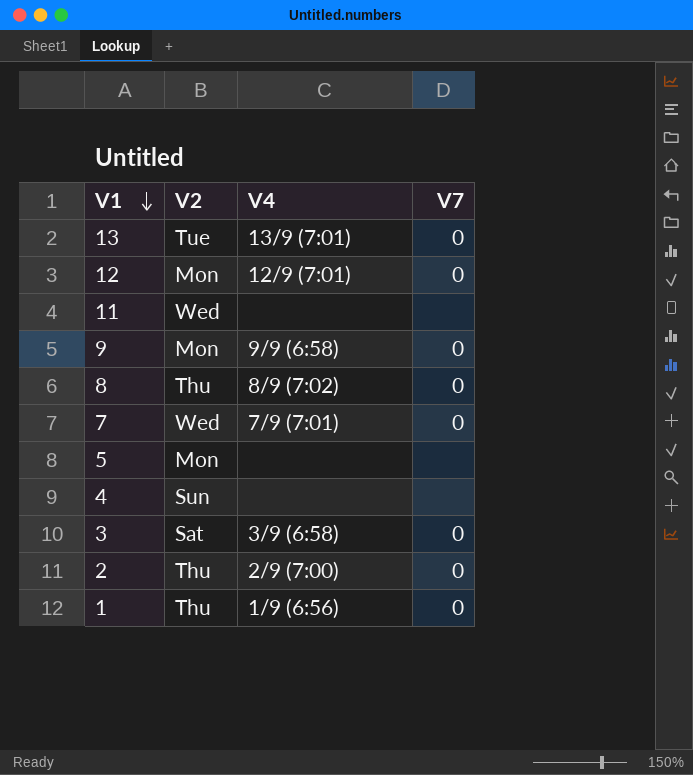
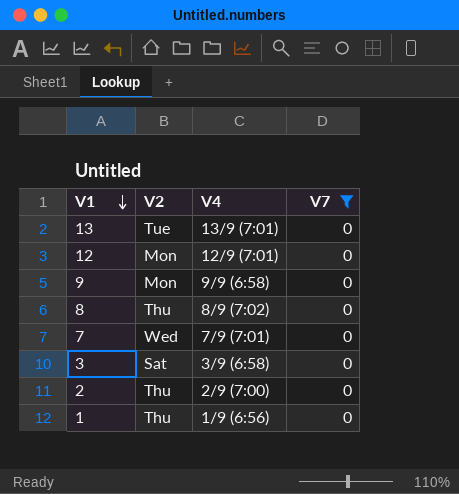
filter: none -> V7 = 0

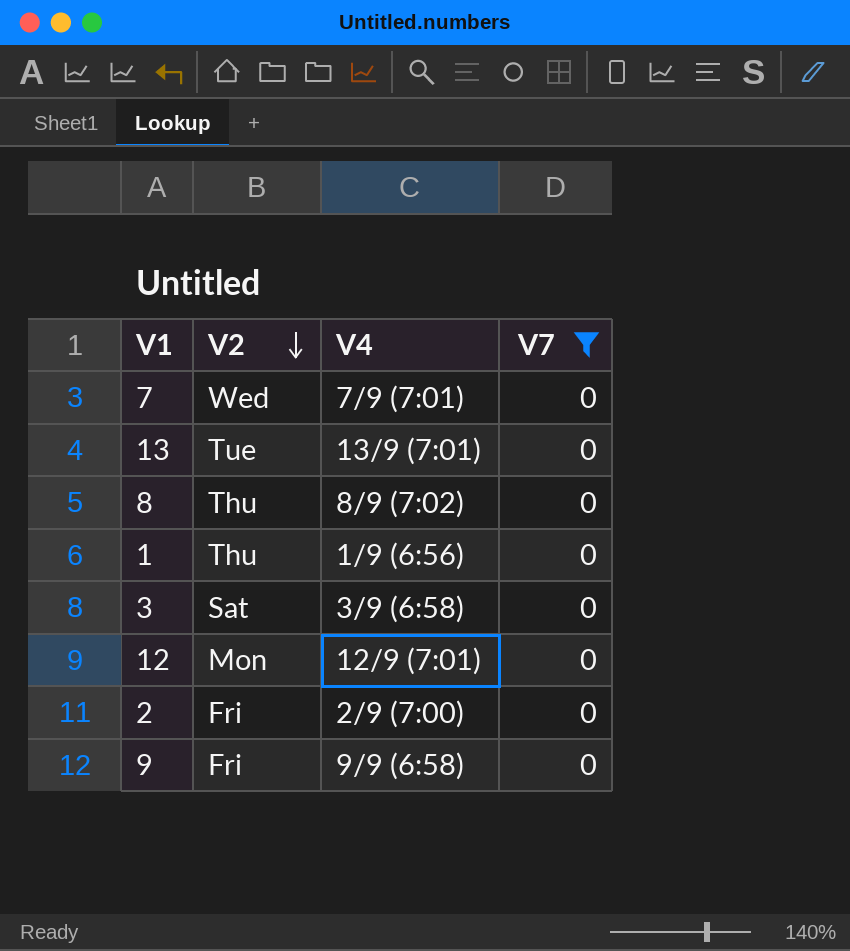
row order: V1 descending -> V2 descending
2 | V2: Thu -> Fri
9 | V2: Mon -> Fri

